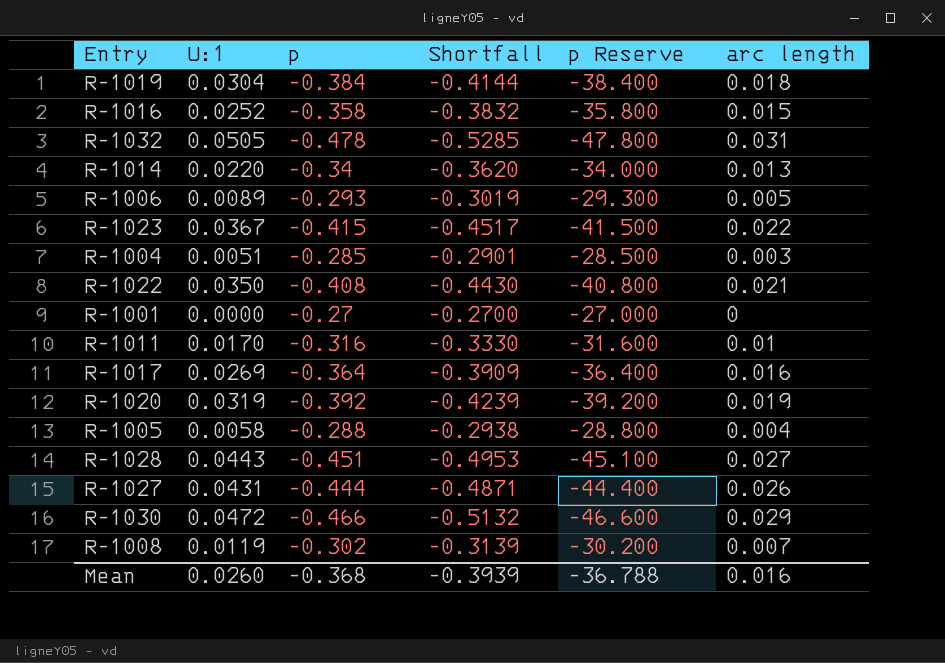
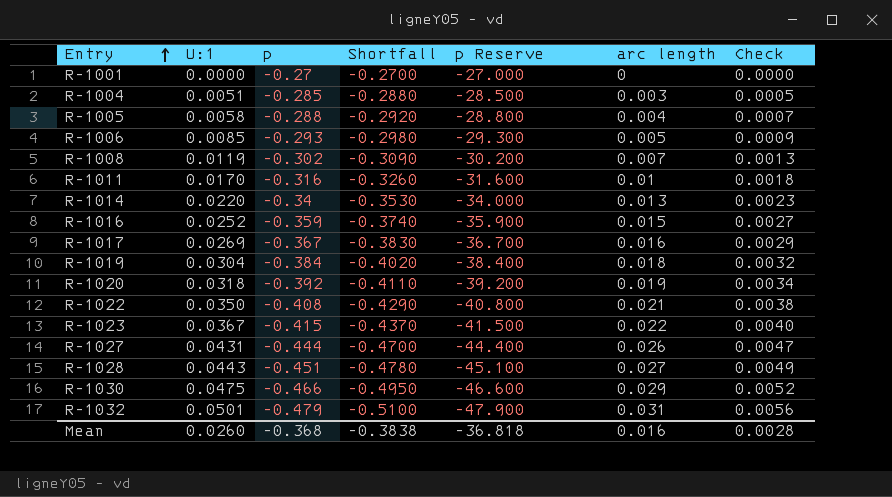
row order: none -> Entry ascending
column Shortfall | formula: [p] - [U:1] -> [p] - [arc length]
column Check | formula: none -> [arc length] * 0.18
R-1006 | U:1: 0.0089 -> 0.0085
R-1016 | p: -0.358 -> -0.359
R-1016 | p Reserve: -35.800 -> -35.900
R-1017 | p: -0.364 -> -0.367
R-1017 | p Reserve: -36.400 -> -36.700
R-1020 | U:1: 0.0319 -> 0.0318
R-1030 | U:1: 0.0472 -> 0.0475
R-1032 | U:1: 0.0505 -> 0.0501
R-1032 | p: -0.478 -> -0.479
R-1032 | p Reserve: -47.800 -> -47.900
Mean | Shortfall: -0.3939 -> -0.3838
Mean | p Reserve: -36.788 -> -36.818

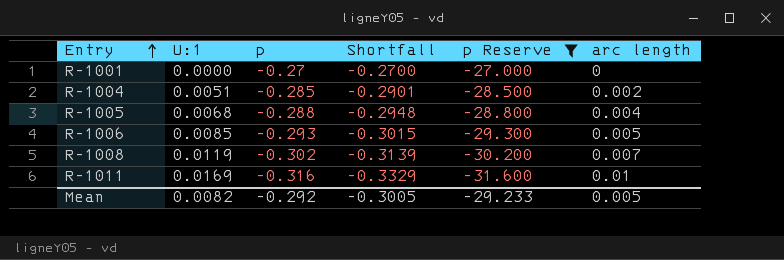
filter: none -> p Reserve >= -31.600
column Check | formula: [arc length] * 0.18 -> none
column Shortfall | formula: [p] - [arc length] -> [p] - [U:1]
R-1004 | arc length: 0.003 -> 0.002
R-1005 | U:1: 0.0058 -> 0.0068
R-1011 | U:1: 0.0170 -> 0.0169
Mean | U:1: 0.0260 -> 0.0082
Mean | p: -0.368 -> -0.292
Mean | Shortfall: -0.3838 -> -0.3005
Mean | p Reserve: -36.818 -> -29.233
Mean | arc length: 0.016 -> 0.005

